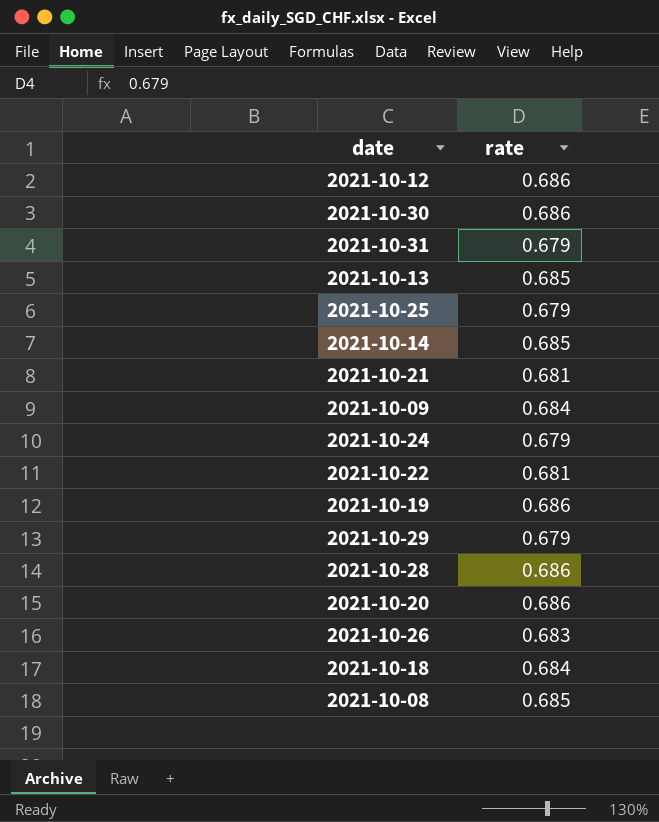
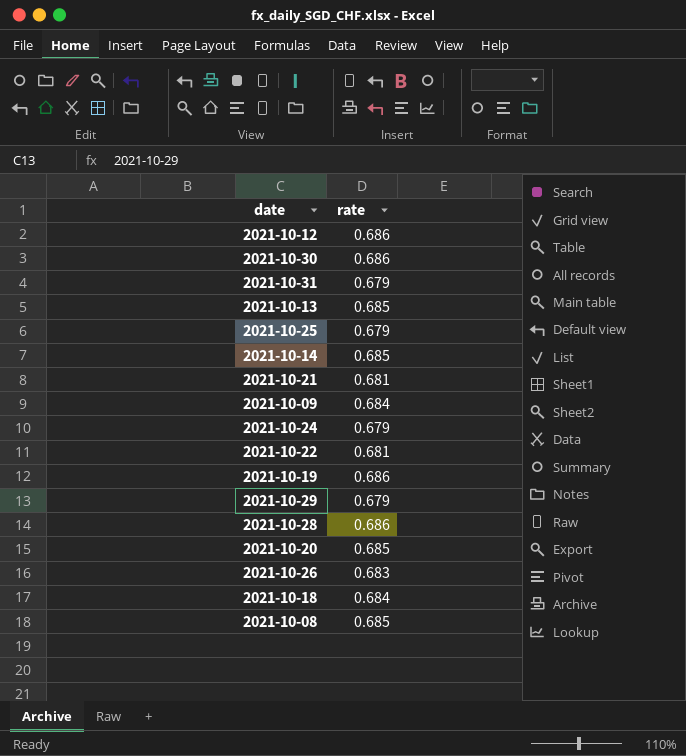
2021-10-20 | rate: 0.686 -> 0.685

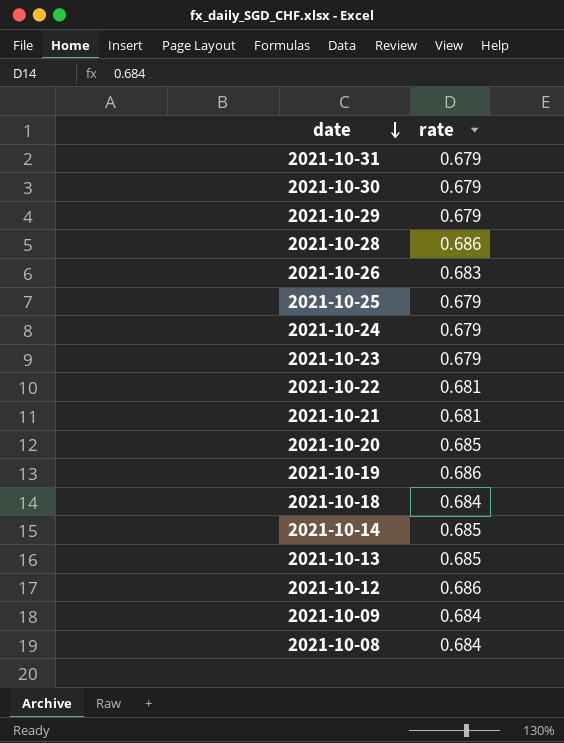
row order: none -> date descending
2021-10-30 | rate: 0.686 -> 0.679
row 2021-10-23: none -> 0.679
2021-10-08 | rate: 0.685 -> 0.684

